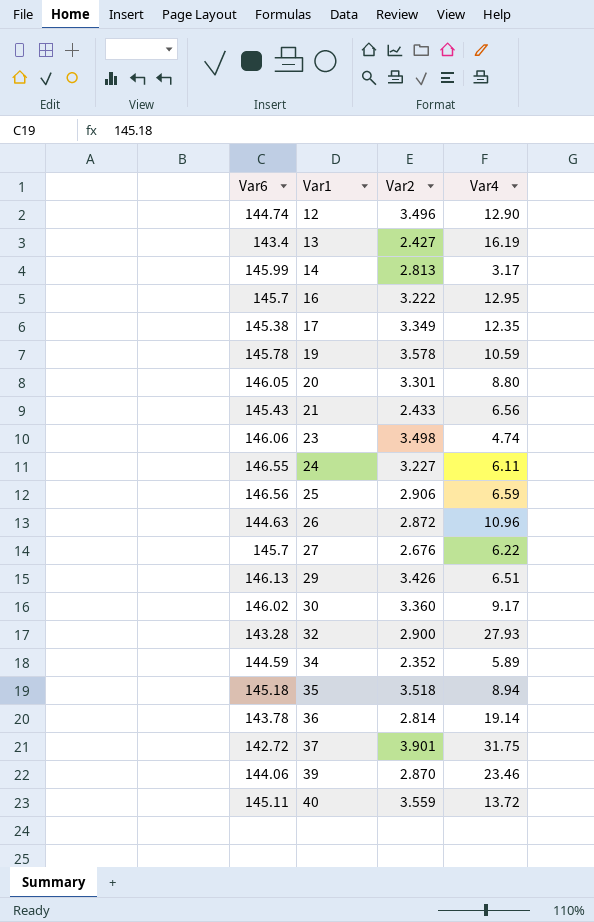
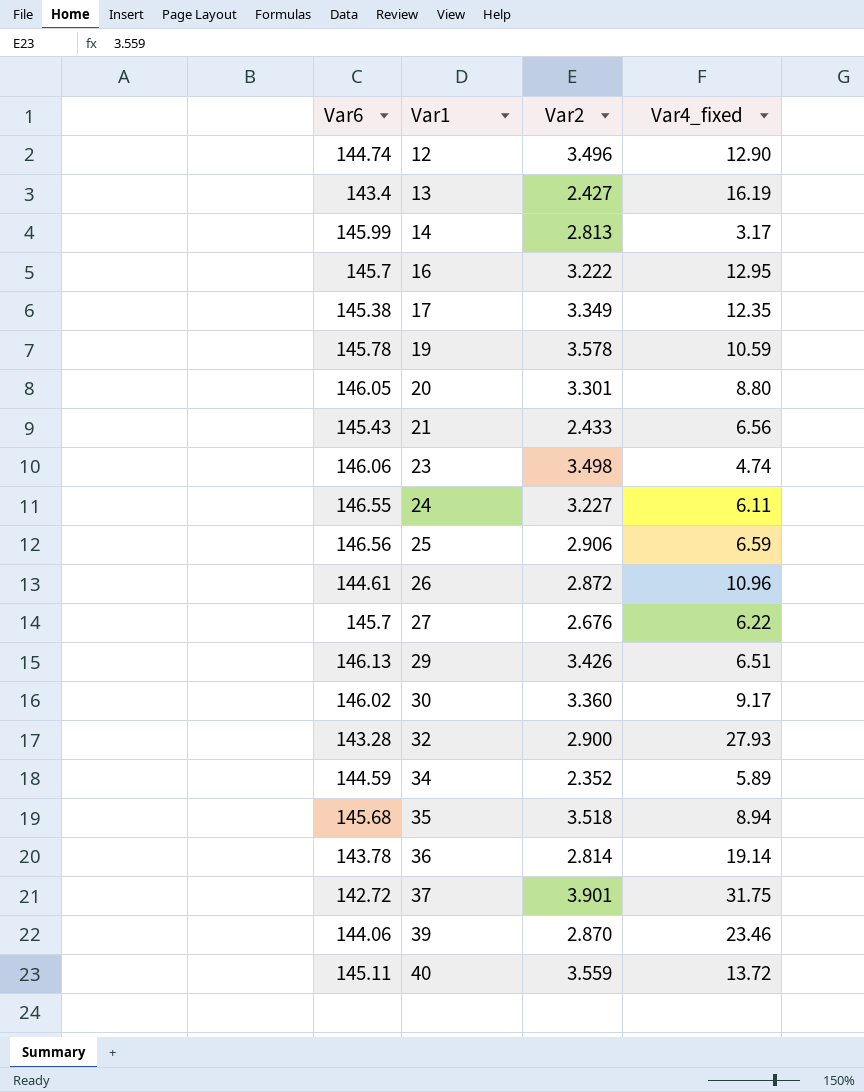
column name: Var4 -> Var4_fixed
26 | Var6: 144.63 -> 144.61
35 | Var6: 145.18 -> 145.68

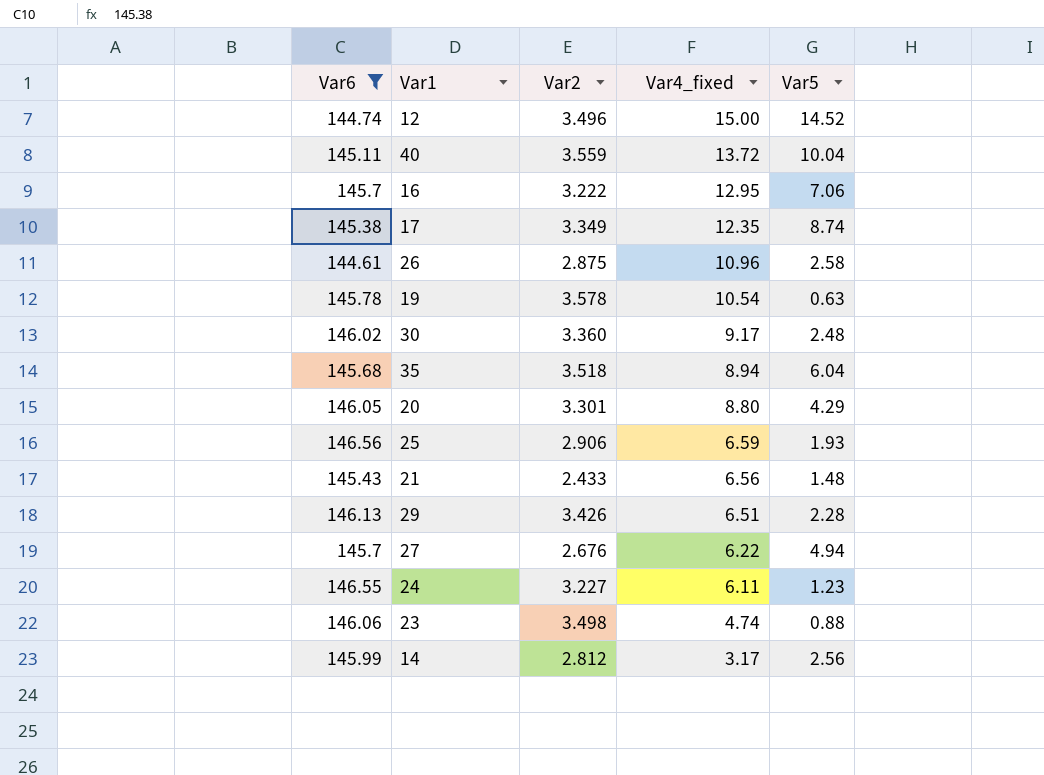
filter: none -> Var6 >= 144.61
row order: Var1 ascending -> Var4_fixed descending
column Var5 | position: none -> 5
12 | Var4_fixed: 12.90 -> 15.00
26 | Var2: 2.872 -> 2.875
19 | Var4_fixed: 10.59 -> 10.54
14 | Var2: 2.813 -> 2.812

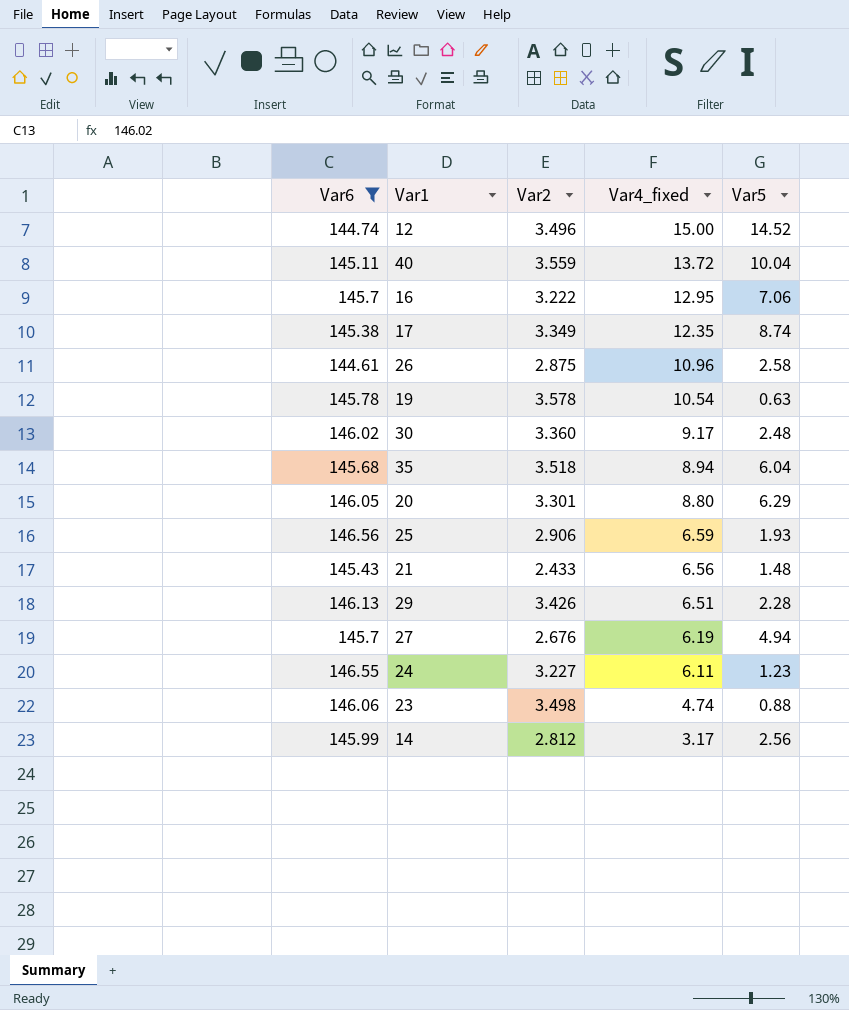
20 | Var5: 4.29 -> 6.29
27 | Var4_fixed: 6.22 -> 6.19

